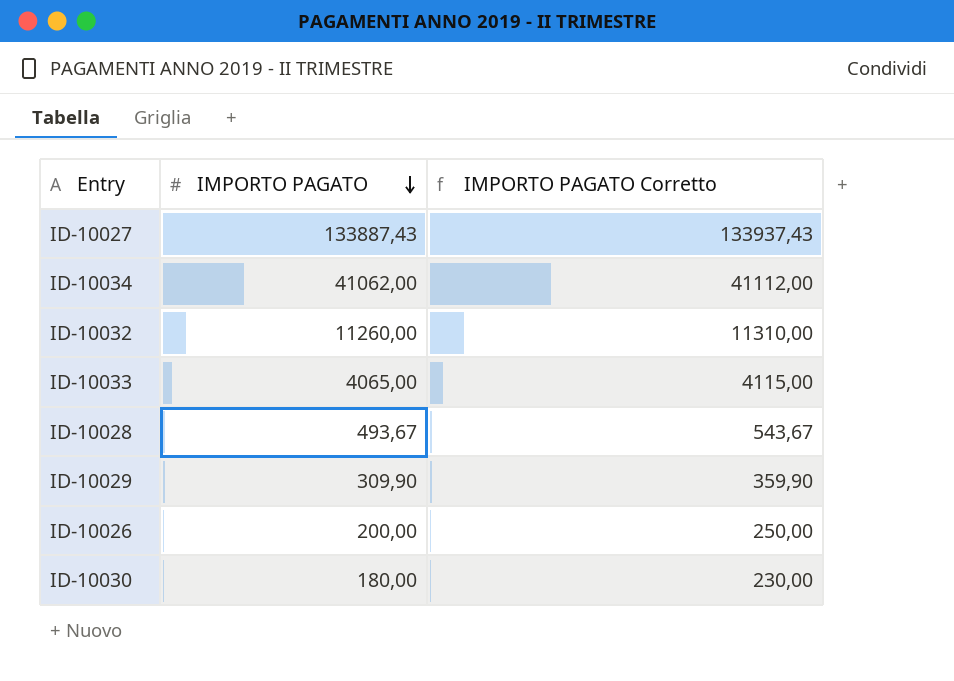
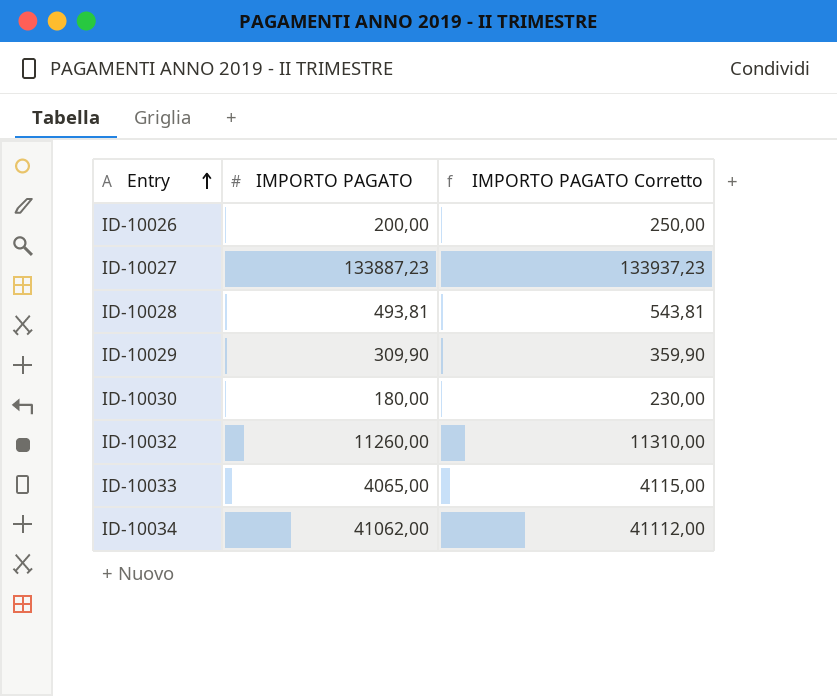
row order: IMPORTO PAGATO descending -> Entry ascending
ID-10027 | IMPORTO PAGATO: 133887,43 -> 133887,23
ID-10027 | IMPORTO PAGATO Corretto: 133937,43 -> 133937,23
ID-10028 | IMPORTO PAGATO: 493,67 -> 493,81
ID-10028 | IMPORTO PAGATO Corretto: 543,67 -> 543,81

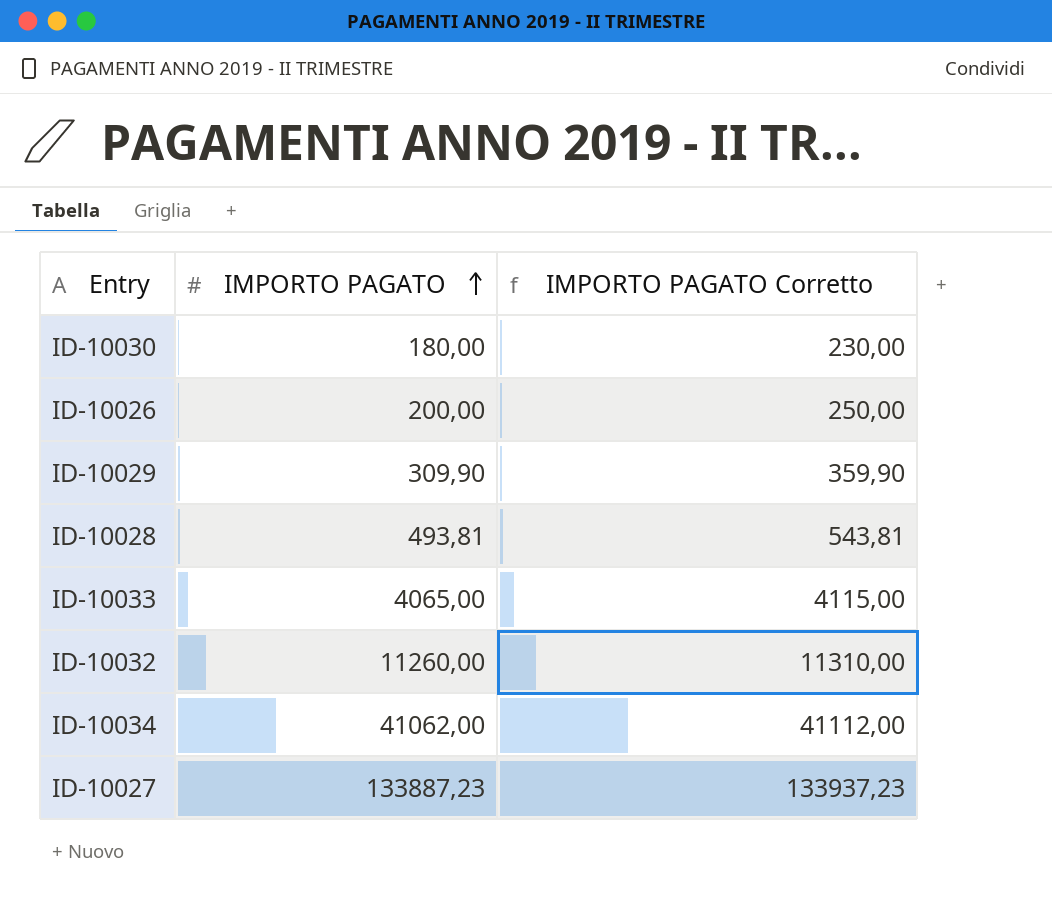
row order: Entry ascending -> IMPORTO PAGATO ascending

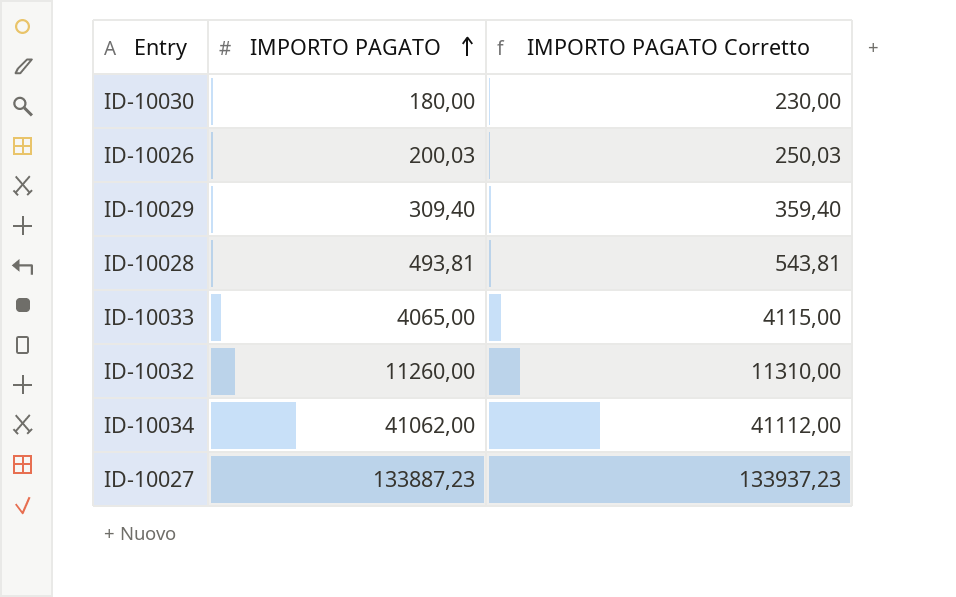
ID-10026 | IMPORTO PAGATO: 200,00 -> 200,03
ID-10026 | IMPORTO PAGATO Corretto: 250,00 -> 250,03
ID-10029 | IMPORTO PAGATO: 309,90 -> 309,40
ID-10029 | IMPORTO PAGATO Corretto: 359,90 -> 359,40

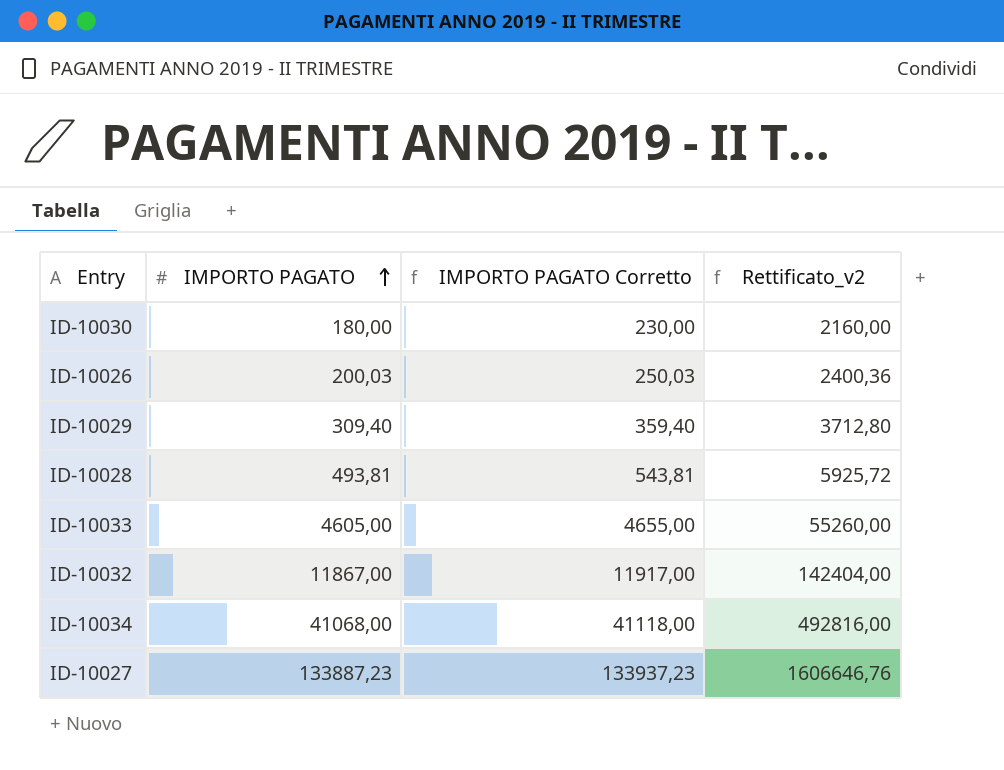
column Rettificato_v2 | formula: none -> [IMPORTO PAGATO] * 12
ID-10033 | IMPORTO PAGATO: 4065,00 -> 4605,00
ID-10033 | IMPORTO PAGATO Corretto: 4115,00 -> 4655,00
ID-10032 | IMPORTO PAGATO: 11260,00 -> 11867,00
ID-10032 | IMPORTO PAGATO Corretto: 11310,00 -> 11917,00
ID-10034 | IMPORTO PAGATO: 41062,00 -> 41068,00
ID-10034 | IMPORTO PAGATO Corretto: 41112,00 -> 41118,00

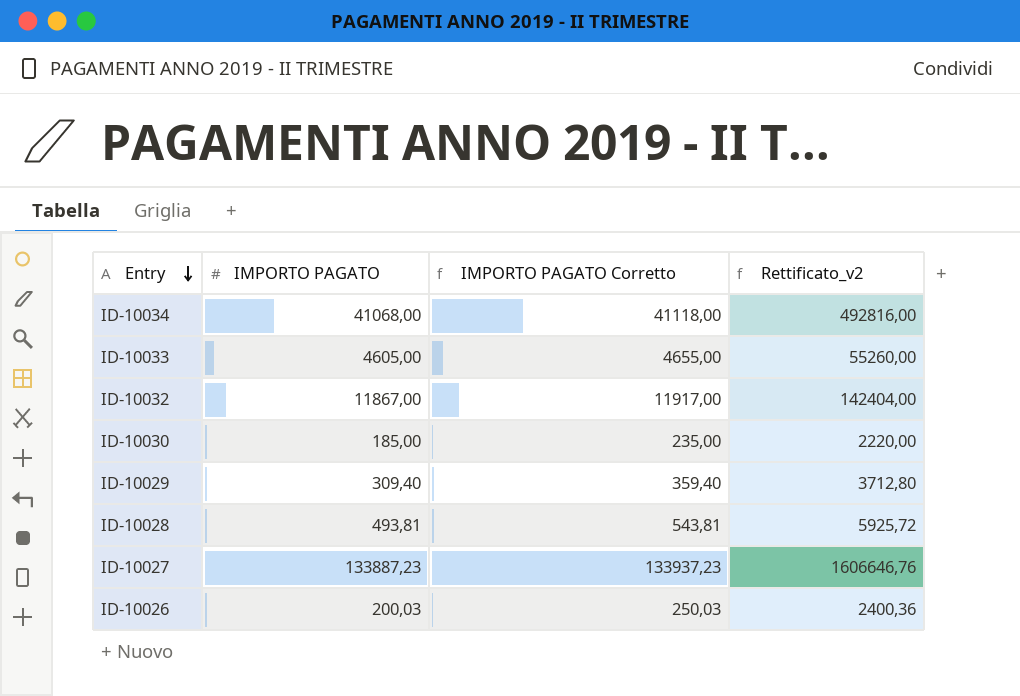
row order: IMPORTO PAGATO ascending -> Entry descending
ID-10030 | IMPORTO PAGATO: 180,00 -> 185,00
ID-10030 | IMPORTO PAGATO Corretto: 230,00 -> 235,00
ID-10030 | Rettificato_v2: 2160,00 -> 2220,00

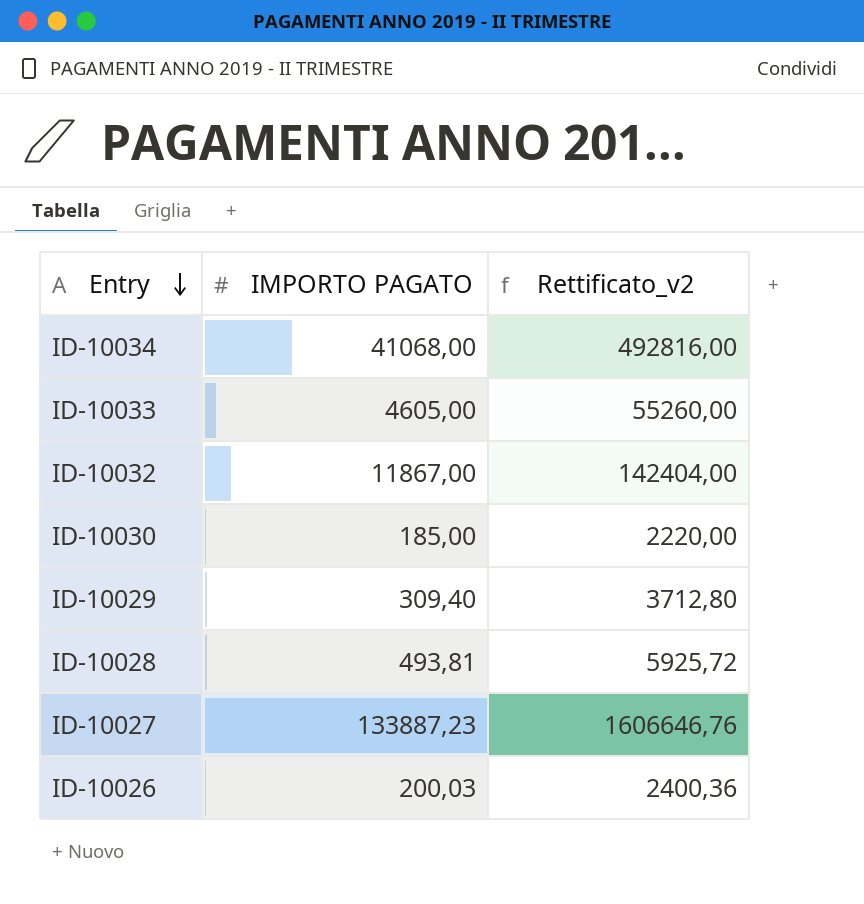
column IMPORTO PAGATO Corretto | formula: [IMPORTO PAGATO] + 50 -> none

